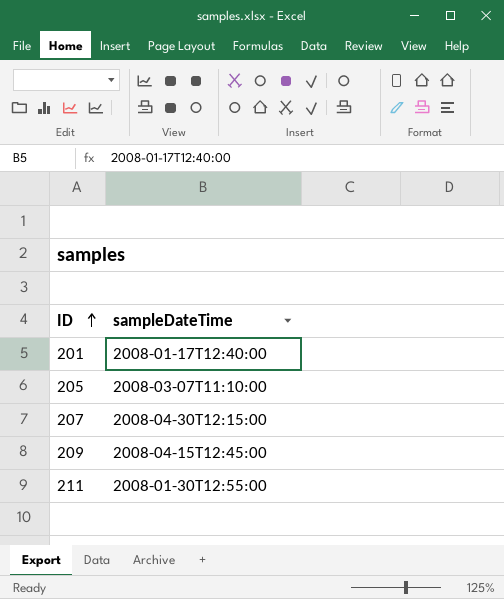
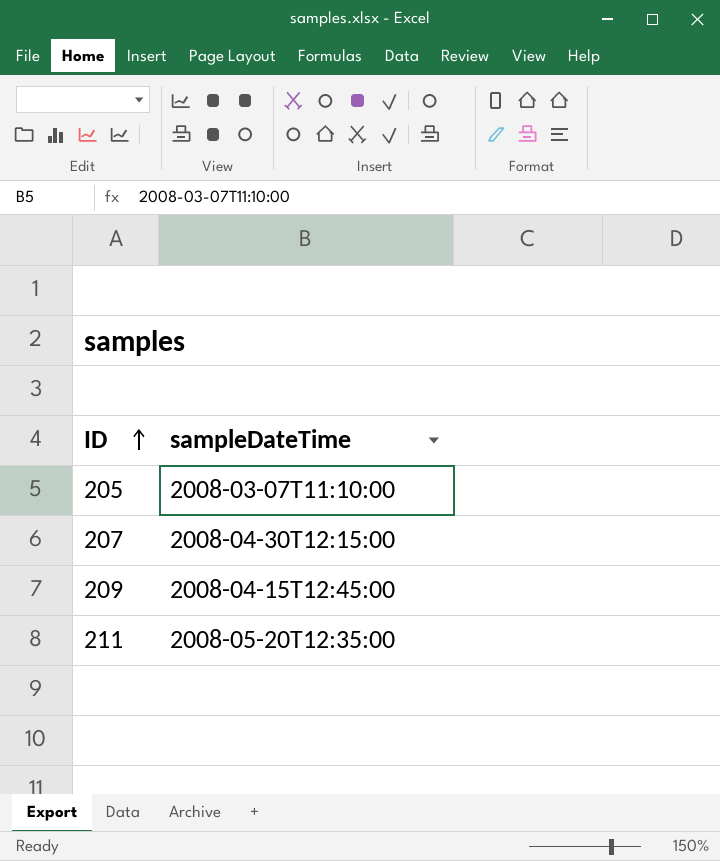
row 201: 2008-01-17T12:40:00 -> none
211 | sampleDateTime: 2008-01-30T12:55:00 -> 2008-05-20T12:35:00

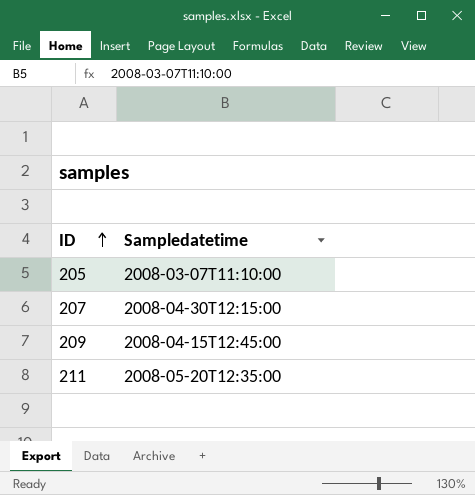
column name: sampleDateTime -> Sampledatetime

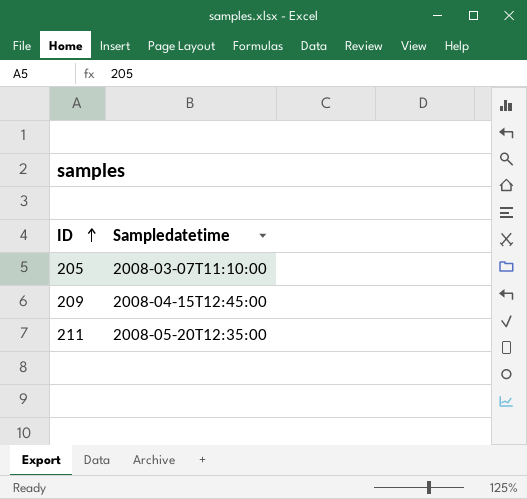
row 207: 2008-04-30T12:15:00 -> none

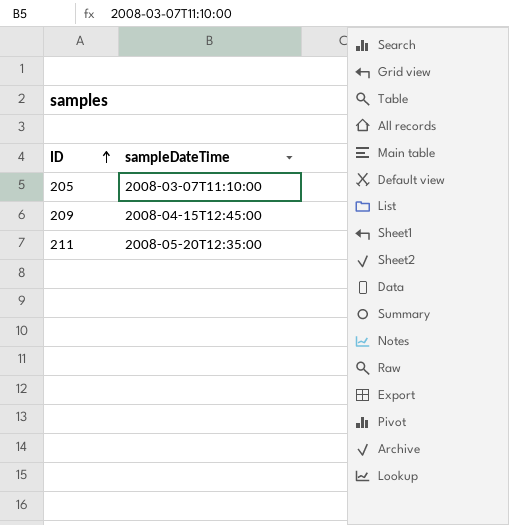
column name: Sampledatetime -> sampleDateTime

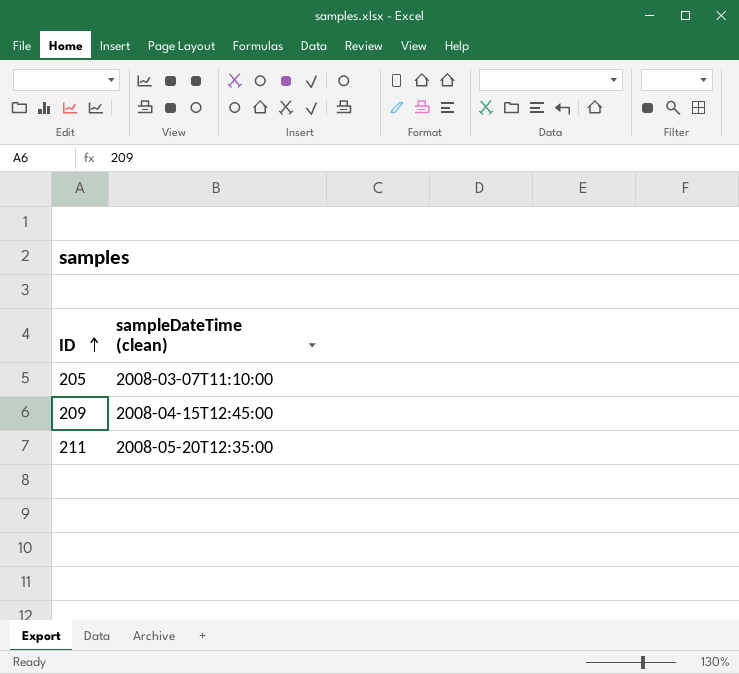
column name: sampleDateTime -> sampleDateTime (clean)

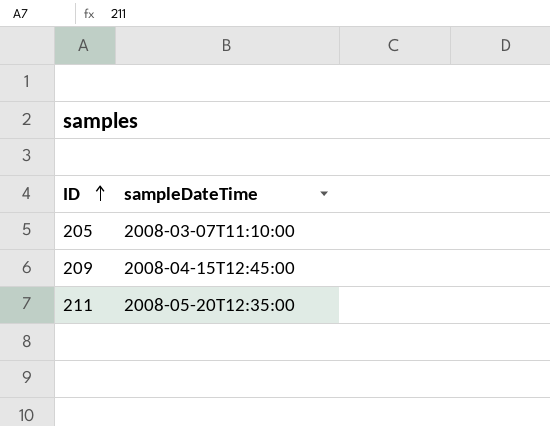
column name: sampleDateTime (clean) -> sampleDateTime

